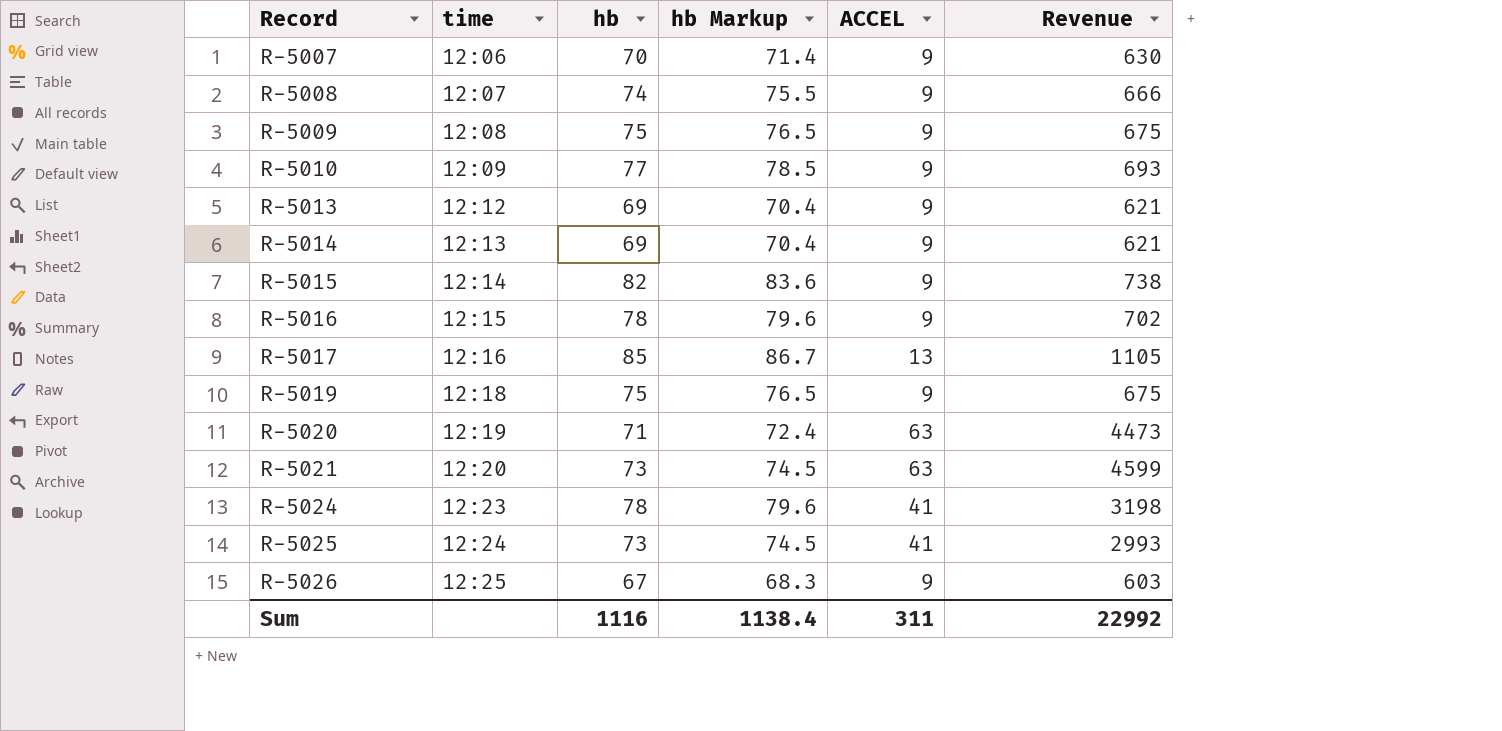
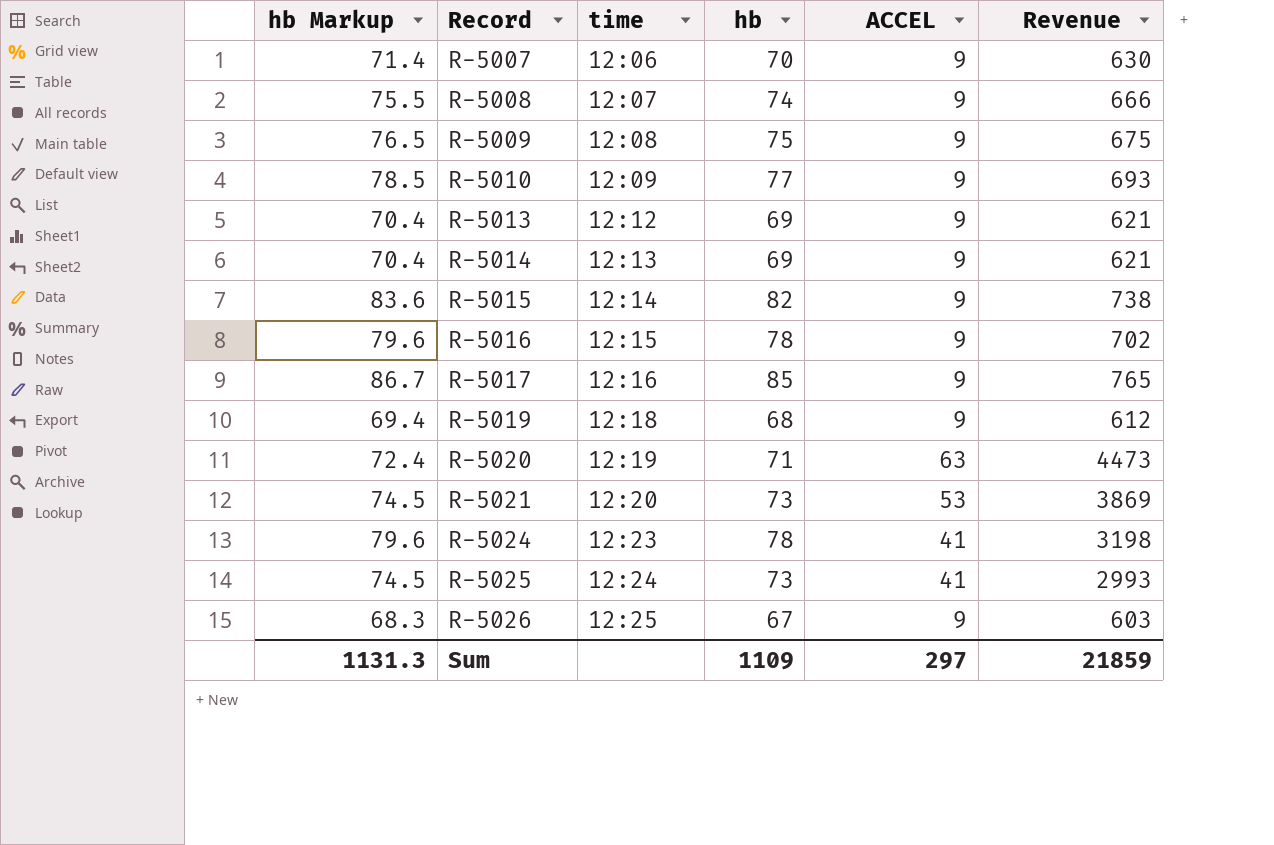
column hb Markup | position: 4 -> 1
R-5017 | ACCEL: 13 -> 9
R-5017 | Revenue: 1105 -> 765
R-5019 | hb Markup: 76.5 -> 69.4
R-5019 | hb: 75 -> 68
R-5019 | Revenue: 675 -> 612
R-5021 | ACCEL: 63 -> 53
R-5021 | Revenue: 4599 -> 3869
Sum | hb Markup: 1138.4 -> 1131.3
Sum | hb: 1116 -> 1109
Sum | ACCEL: 311 -> 297
Sum | Revenue: 22992 -> 21859

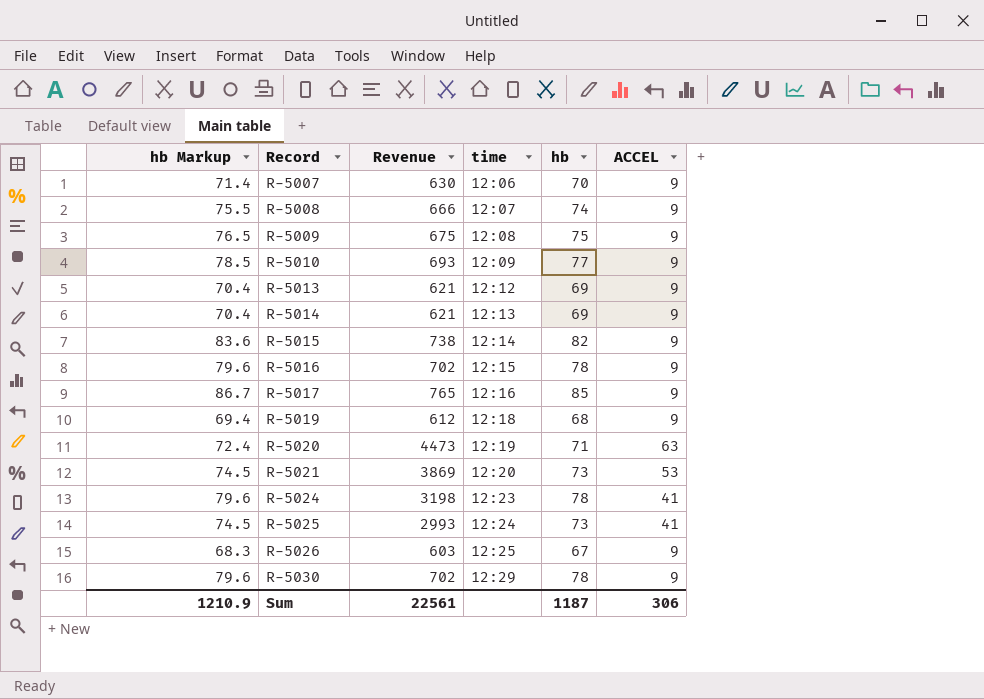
column Revenue | position: 6 -> 3
row R-5030: none -> 79.6 | 702 | 12:29 | 78 | 9
Sum | hb Markup: 1131.3 -> 1210.9
Sum | Revenue: 21859 -> 22561
Sum | hb: 1109 -> 1187
Sum | ACCEL: 297 -> 306

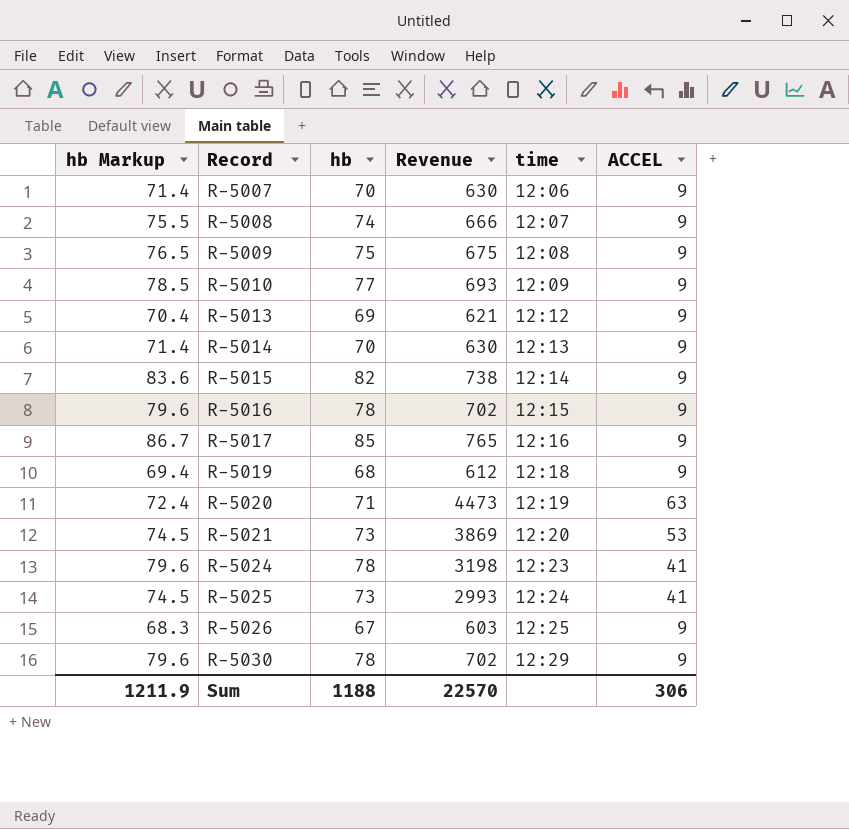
column hb | position: 5 -> 3
R-5014 | hb Markup: 70.4 -> 71.4
R-5014 | hb: 69 -> 70
R-5014 | Revenue: 621 -> 630
Sum | hb Markup: 1210.9 -> 1211.9
Sum | hb: 1187 -> 1188
Sum | Revenue: 22561 -> 22570

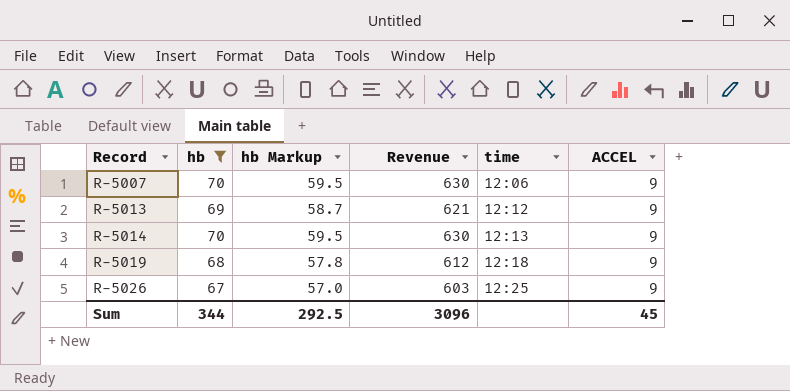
filter: none -> hb <= 70
column hb Markup | formula: [hb] * 1.02 -> [hb] * 0.85
column hb Markup | position: 1 -> 3
Sum | hb: 1188 -> 344
Sum | hb Markup: 1211.9 -> 292.5
Sum | Revenue: 22570 -> 3096
Sum | ACCEL: 306 -> 45

